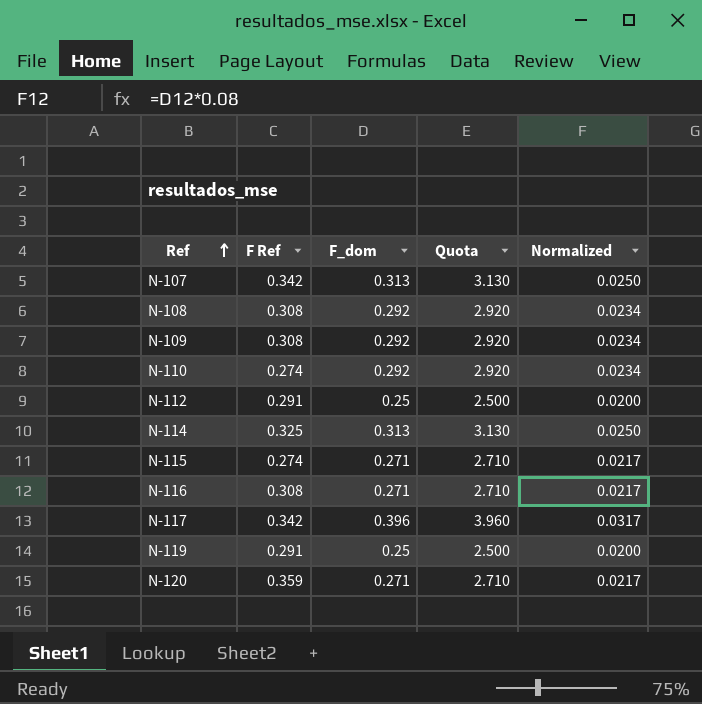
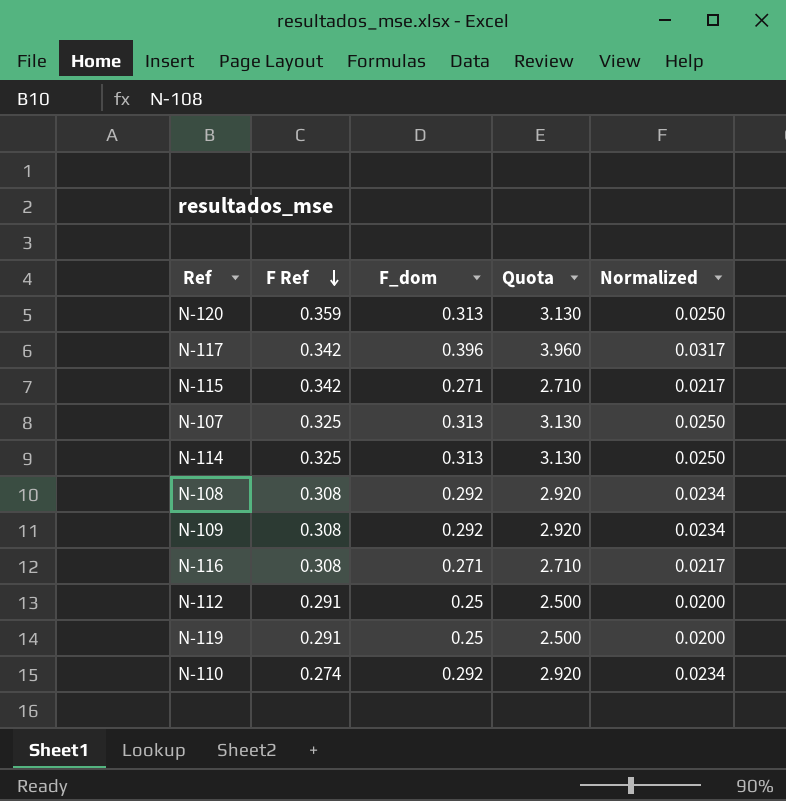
row order: Ref ascending -> F Ref descending
N-120 | F_dom: 0.271 -> 0.313
N-120 | Quota: 2.710 -> 3.130
N-120 | Normalized: 0.0217 -> 0.0250
N-115 | F Ref: 0.274 -> 0.342
N-107 | F Ref: 0.342 -> 0.325

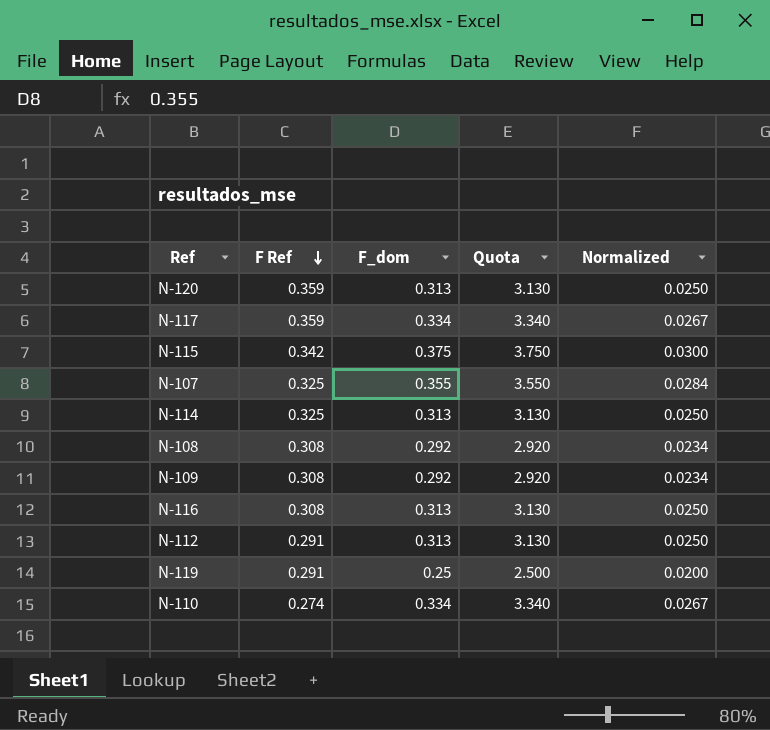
N-117 | F Ref: 0.342 -> 0.359
N-117 | F_dom: 0.396 -> 0.334
N-117 | Quota: 3.960 -> 3.340
N-117 | Normalized: 0.0317 -> 0.0267
N-115 | F_dom: 0.271 -> 0.375
N-115 | Quota: 2.710 -> 3.750
N-115 | Normalized: 0.0217 -> 0.0300
N-107 | F_dom: 0.313 -> 0.355
N-107 | Quota: 3.130 -> 3.550
N-107 | Normalized: 0.0250 -> 0.0284
N-116 | F_dom: 0.271 -> 0.313
N-116 | Quota: 2.710 -> 3.130
N-116 | Normalized: 0.0217 -> 0.0250
N-112 | F_dom: 0.25 -> 0.313
N-112 | Quota: 2.500 -> 3.130
N-112 | Normalized: 0.0200 -> 0.0250
N-110 | F_dom: 0.292 -> 0.334
N-110 | Quota: 2.920 -> 3.340
N-110 | Normalized: 0.0234 -> 0.0267

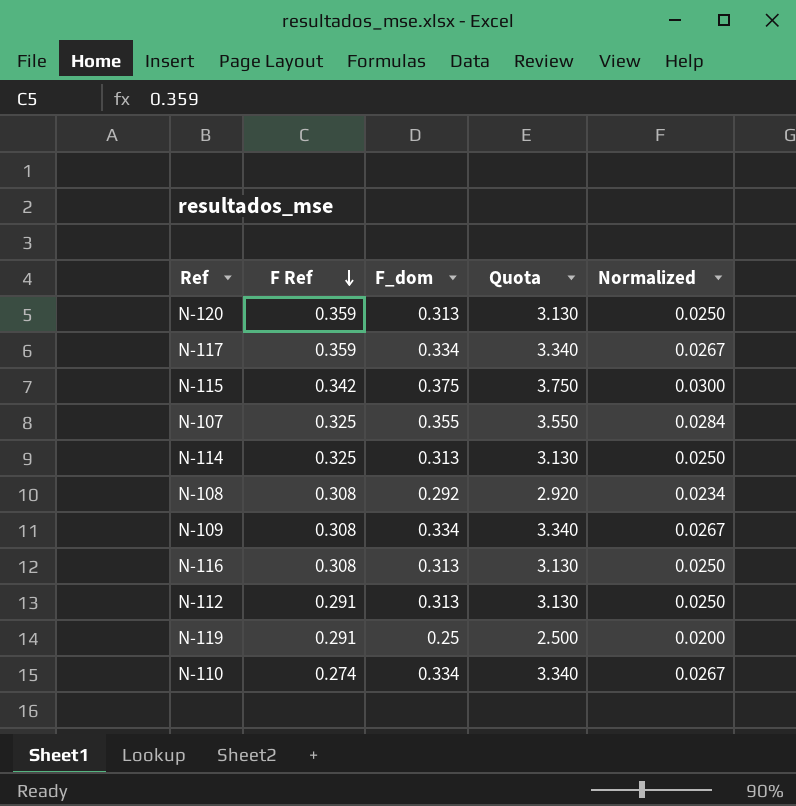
N-109 | F_dom: 0.292 -> 0.334
N-109 | Quota: 2.920 -> 3.340
N-109 | Normalized: 0.0234 -> 0.0267

